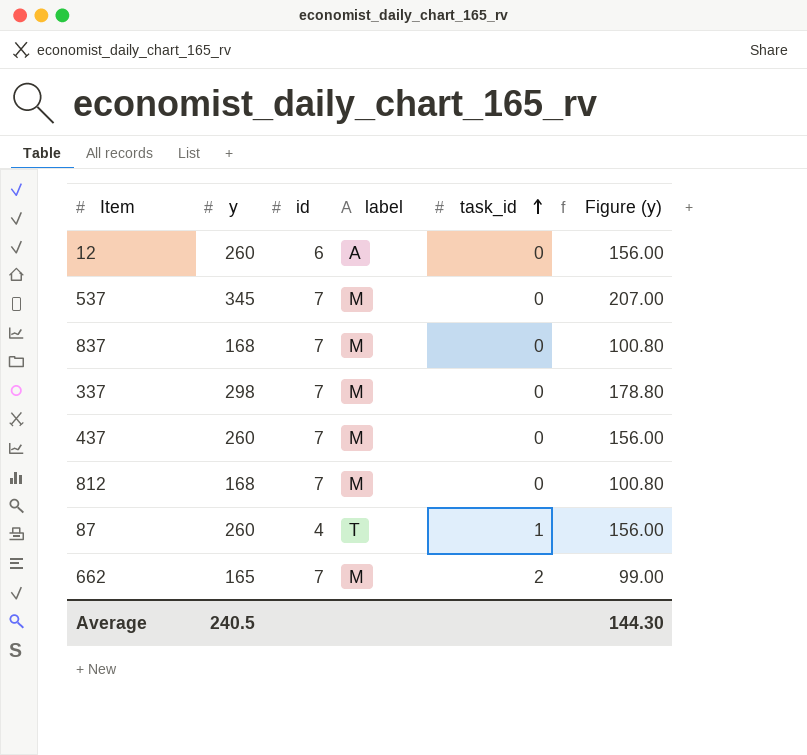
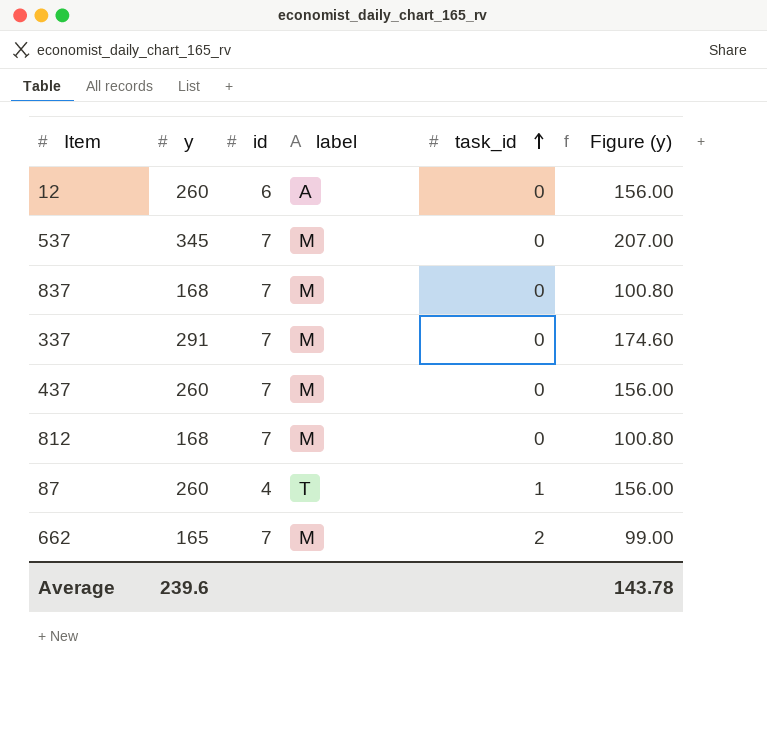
337 | y: 298 -> 291
337 | Figure (y): 178.80 -> 174.60
Average | y: 240.5 -> 239.6
Average | Figure (y): 144.30 -> 143.78

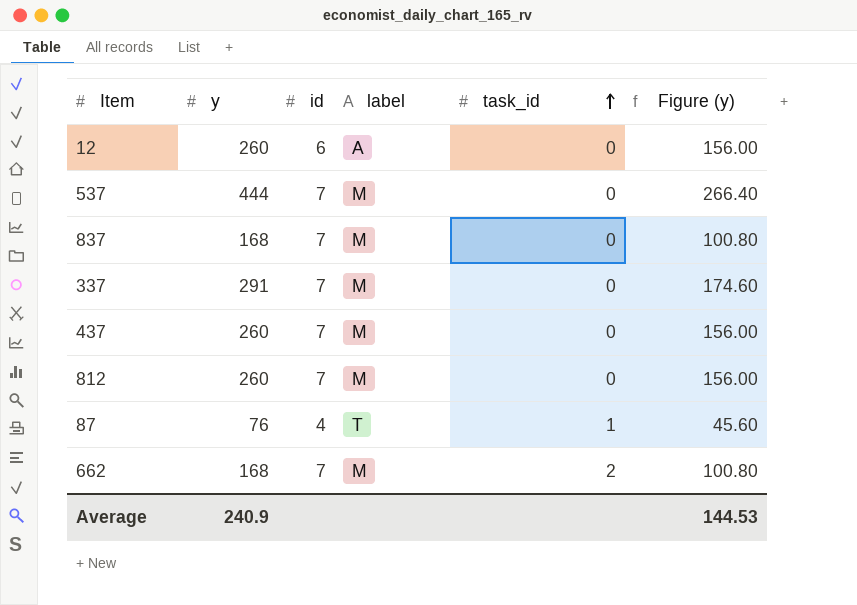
537 | y: 345 -> 444
537 | Figure (y): 207.00 -> 266.40
812 | y: 168 -> 260
812 | Figure (y): 100.80 -> 156.00
87 | y: 260 -> 76
87 | Figure (y): 156.00 -> 45.60
662 | y: 165 -> 168
662 | Figure (y): 99.00 -> 100.80
Average | y: 239.6 -> 240.9
Average | Figure (y): 143.78 -> 144.53

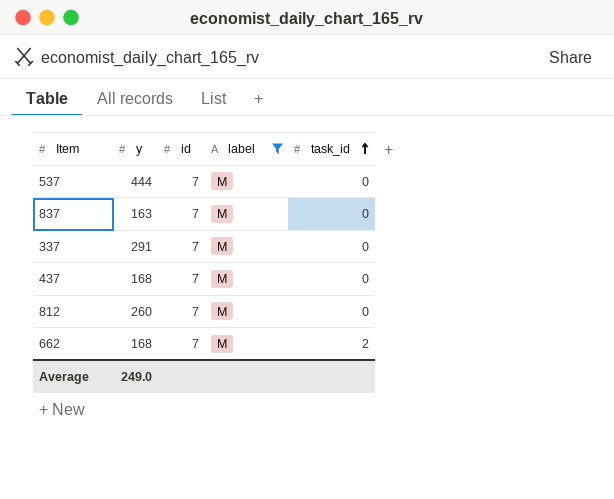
filter: none -> label = M
column Figure (y) | formula: [y] * 0.6 -> none
837 | y: 168 -> 163
437 | y: 260 -> 168
Average | y: 240.9 -> 249.0

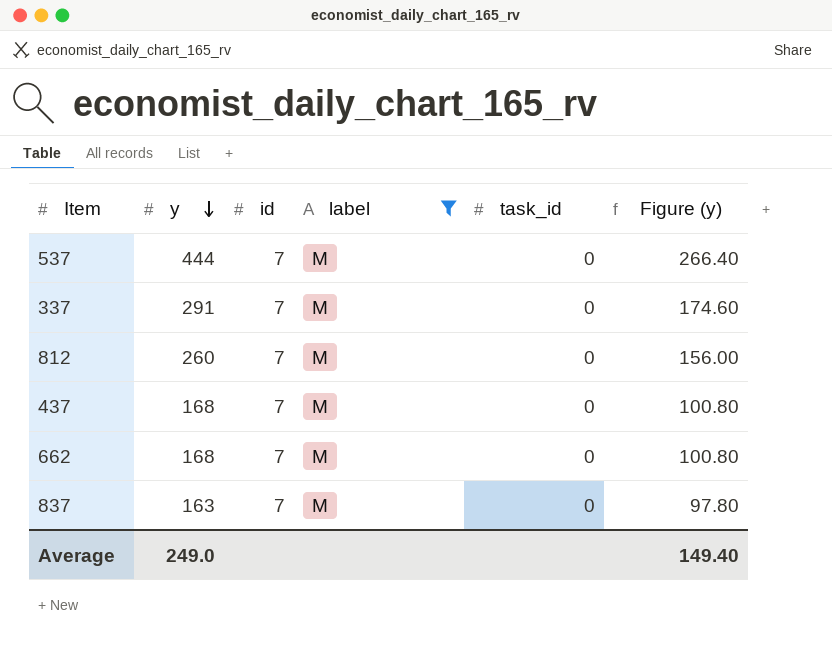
row order: task_id ascending -> y descending
column Figure (y) | formula: none -> [y] * 0.6
662 | task_id: 2 -> 0

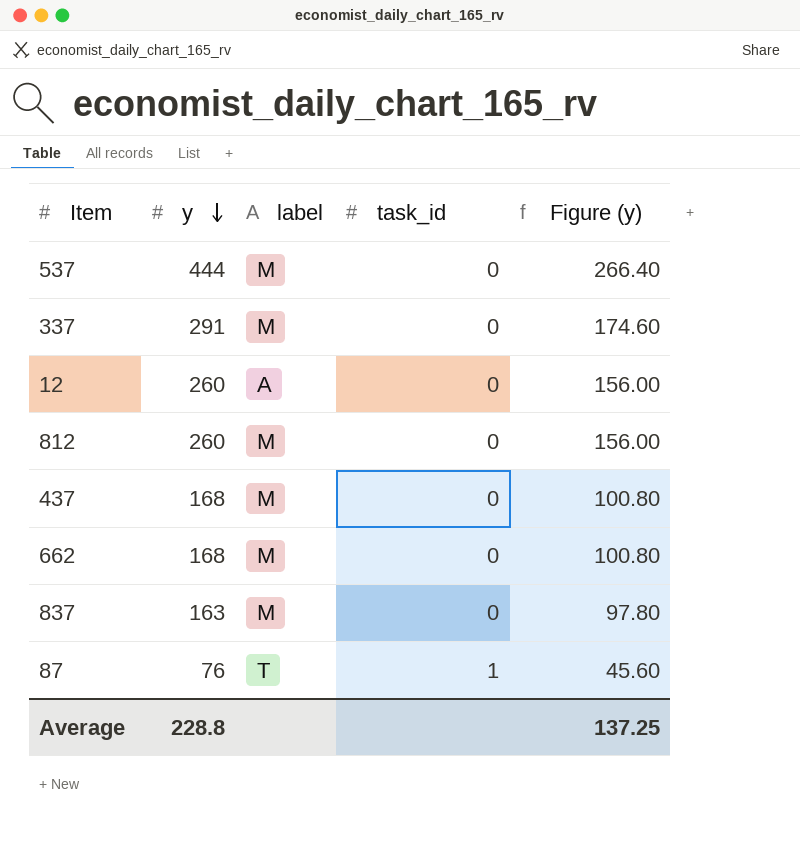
filter: label = M -> none
column id | position: 3 -> none
Average | y: 249.0 -> 228.8
Average | Figure (y): 149.40 -> 137.25

